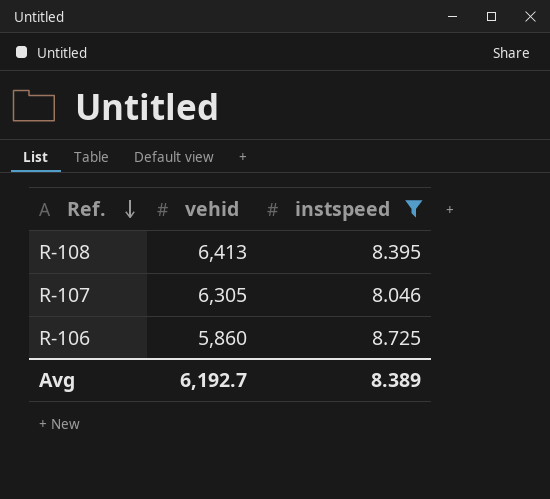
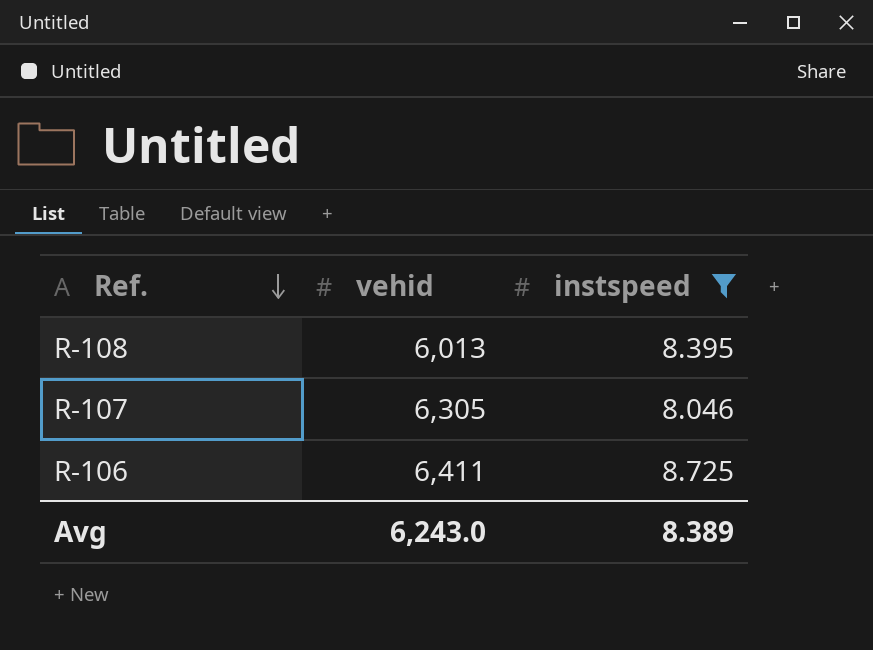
R-108 | vehid: 6,413 -> 6,013
R-106 | vehid: 5,860 -> 6,411
Avg | vehid: 6,192.7 -> 6,243.0

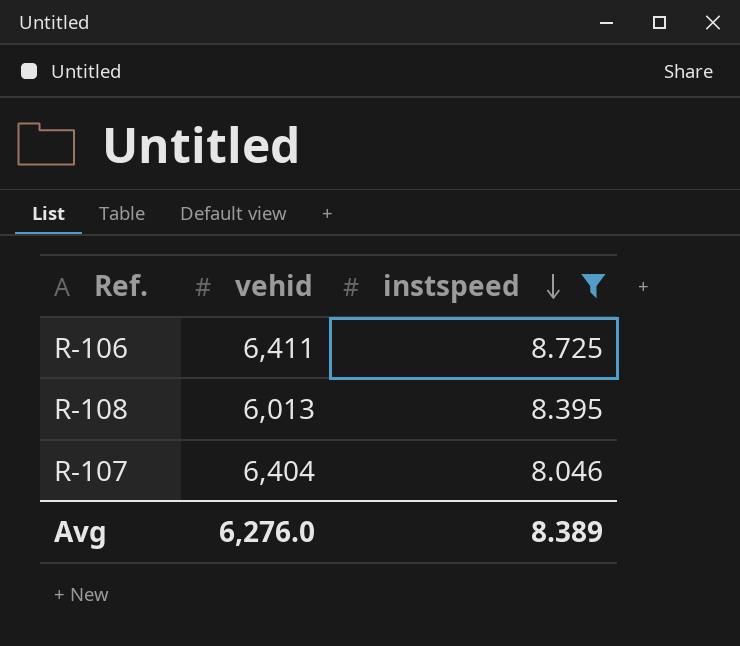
row order: Ref. descending -> instspeed descending
R-107 | vehid: 6,305 -> 6,404
Avg | vehid: 6,243.0 -> 6,276.0

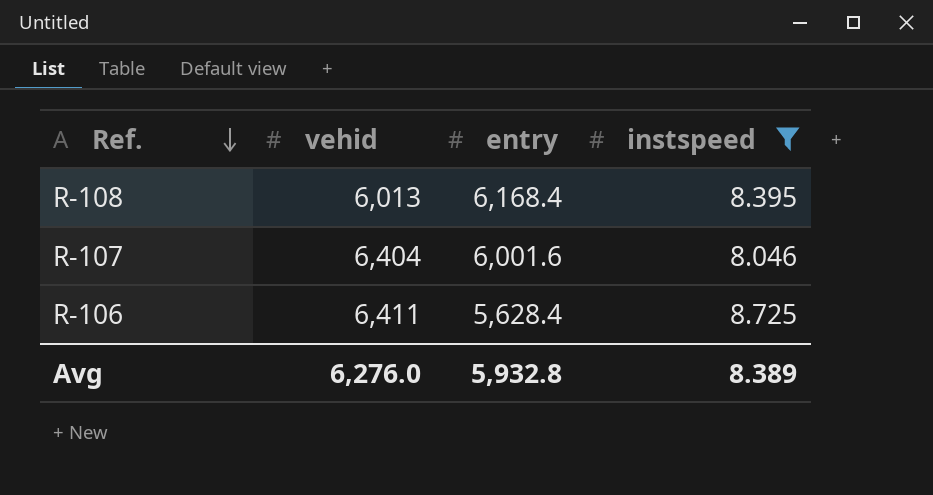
row order: instspeed descending -> Ref. descending
column entry | position: none -> 3

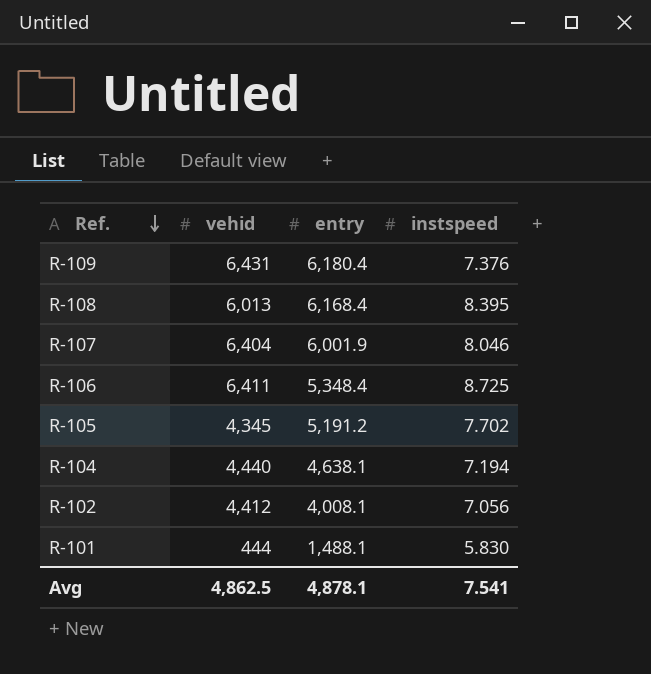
filter: instspeed >= 8.046 -> none
R-107 | entry: 6,001.6 -> 6,001.9
R-106 | entry: 5,628.4 -> 5,348.4
Avg | vehid: 6,276.0 -> 4,862.5
Avg | entry: 5,932.8 -> 4,878.1
Avg | instspeed: 8.389 -> 7.541

